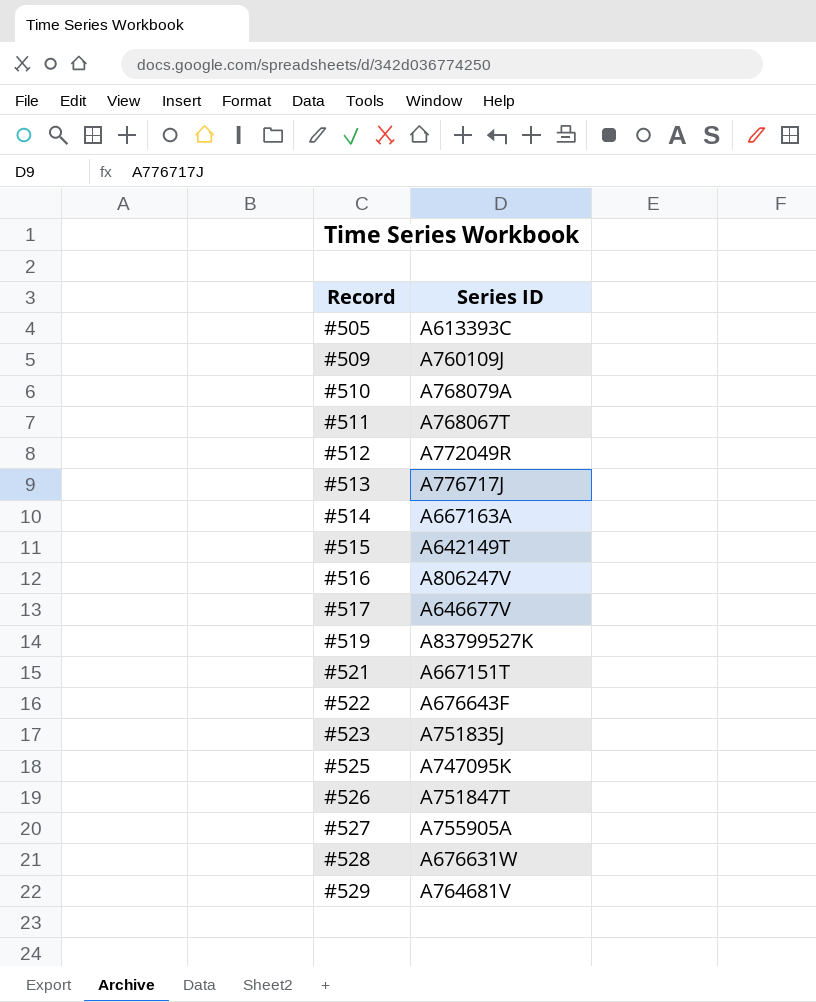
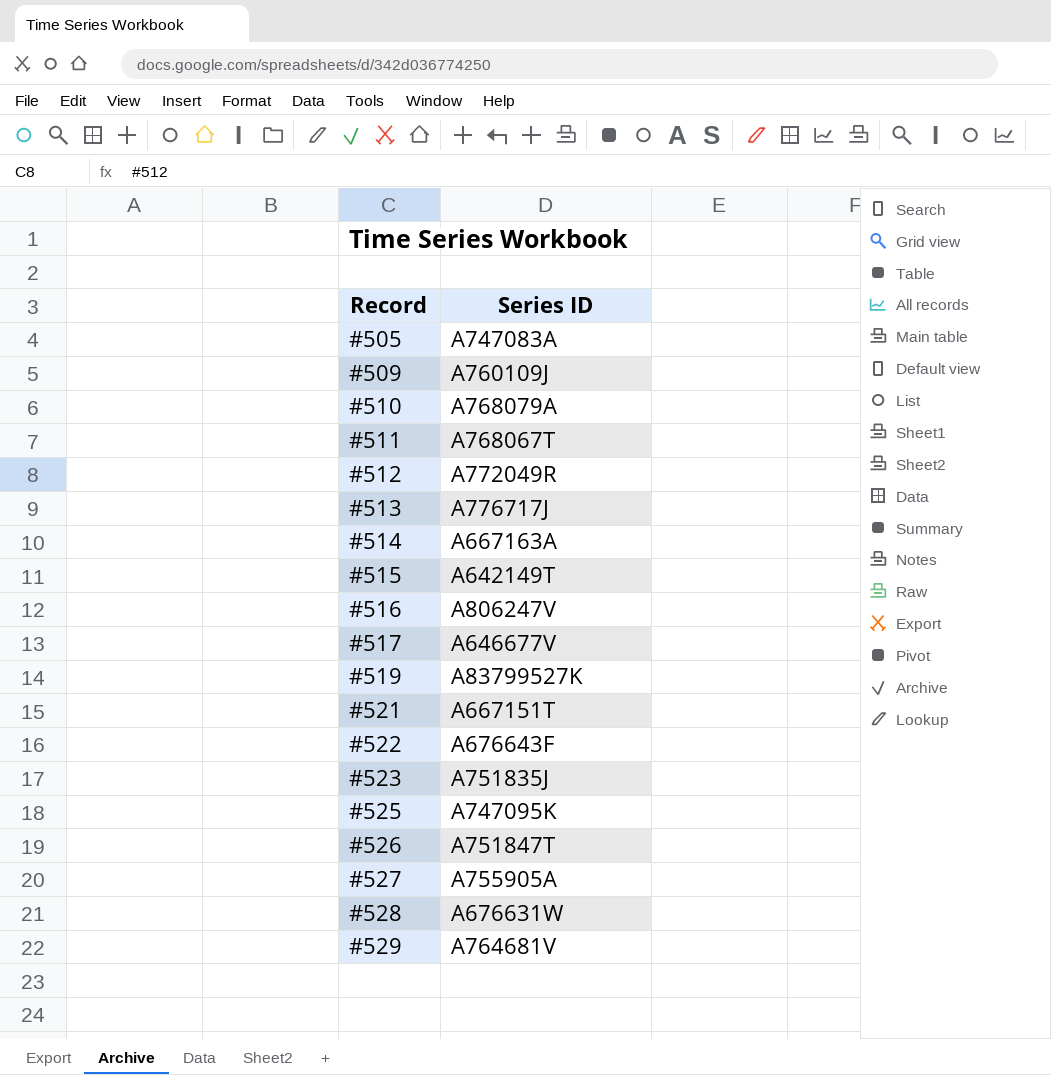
#505 | Series ID: A613393C -> A747083A

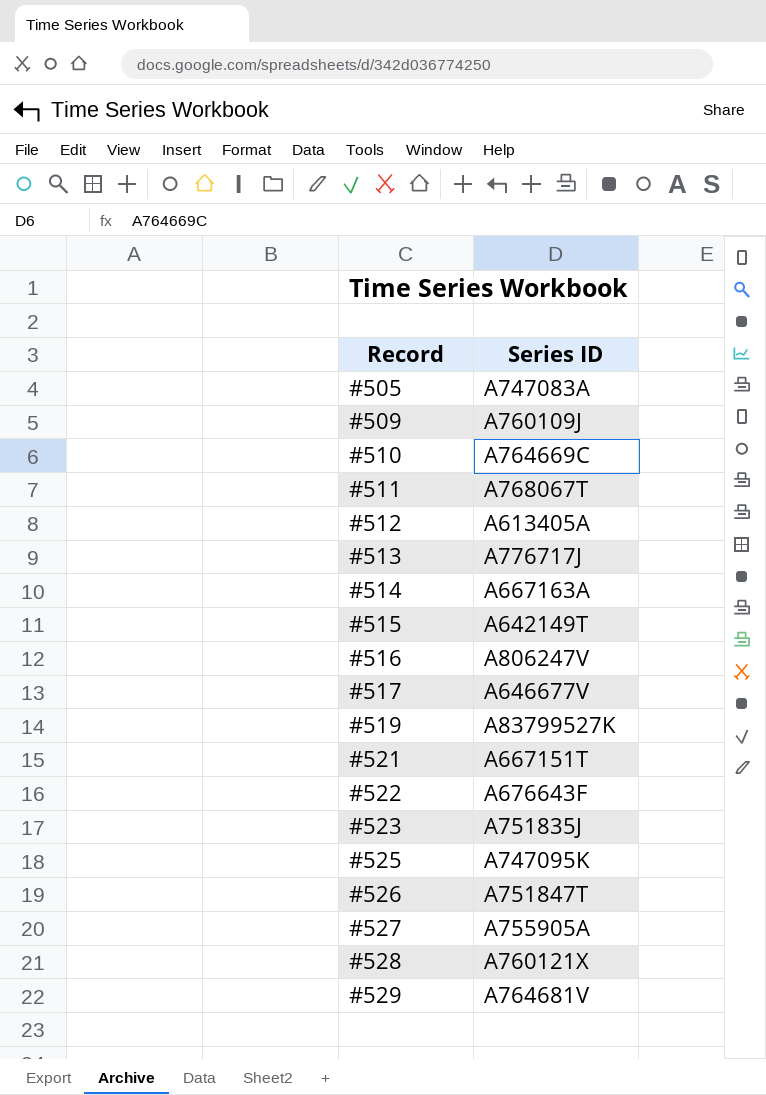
#510 | Series ID: A768079A -> A764669C
#512 | Series ID: A772049R -> A613405A
#528 | Series ID: A676631W -> A760121X

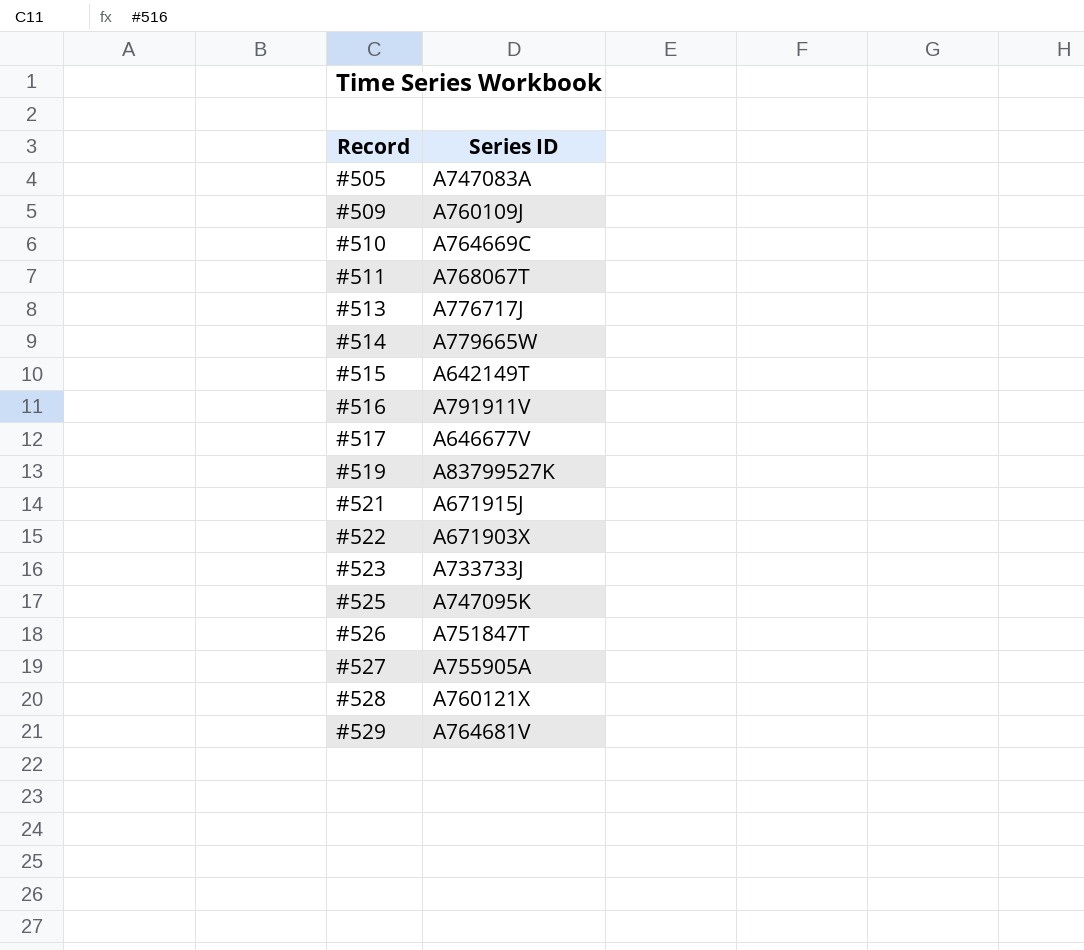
row #512: A613405A -> none
#514 | Series ID: A667163A -> A779665W
#516 | Series ID: A806247V -> A791911V
#521 | Series ID: A667151T -> A671915J
#522 | Series ID: A676643F -> A671903X
#523 | Series ID: A751835J -> A733733J

